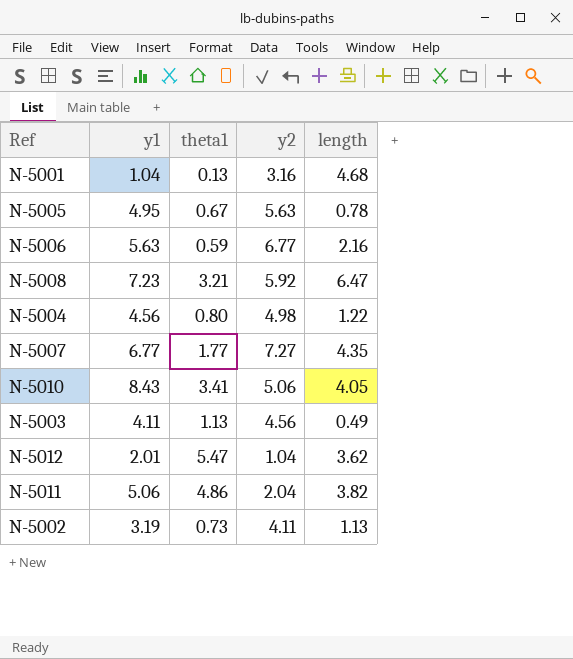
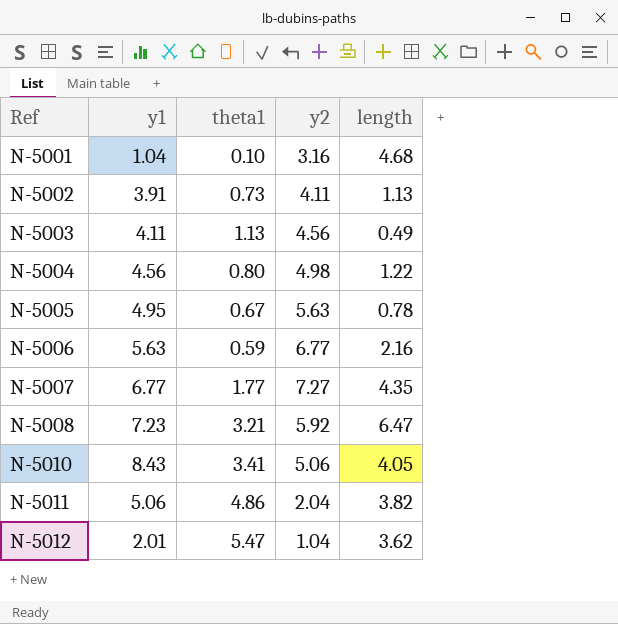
row order: none -> Ref ascending
N-5001 | theta1: 0.13 -> 0.10
N-5002 | y1: 3.19 -> 3.91

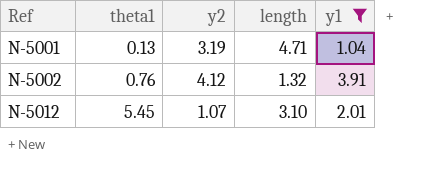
filter: none -> y1 <= 3.91
column y1 | position: 2 -> 5
N-5001 | theta1: 0.10 -> 0.13
N-5001 | y2: 3.16 -> 3.19
N-5001 | length: 4.68 -> 4.71
N-5002 | theta1: 0.73 -> 0.76
N-5002 | y2: 4.11 -> 4.12
N-5002 | length: 1.13 -> 1.32
N-5012 | theta1: 5.47 -> 5.45
N-5012 | y2: 1.04 -> 1.07
N-5012 | length: 3.62 -> 3.10

